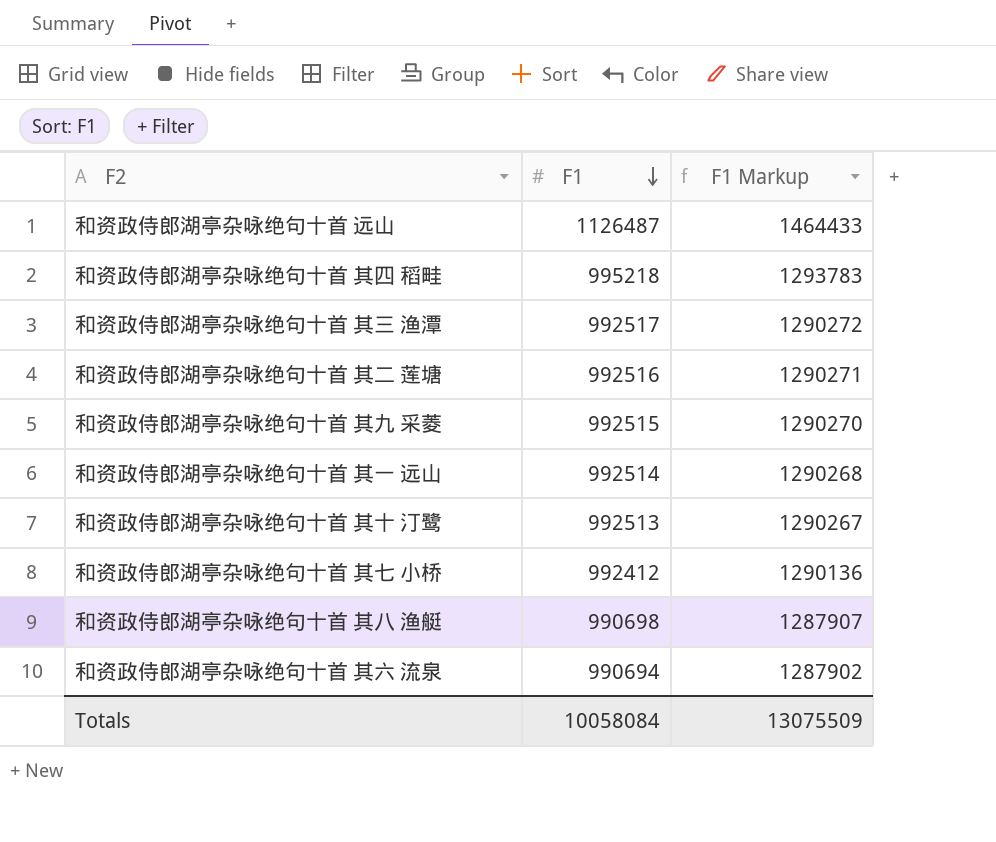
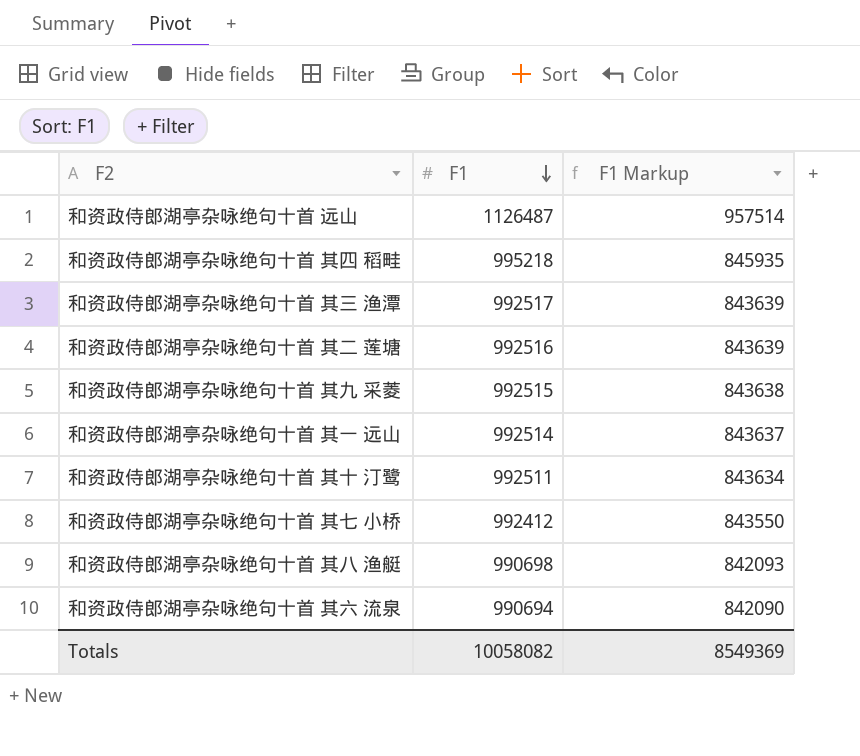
column F1 Markup | formula: [F1] * 1.3 -> [F1] * 0.85
和资政侍郎湖亭杂咏绝句十首 其十 汀鹭 | F1: 992513 -> 992511
Totals | F1: 10058084 -> 10058082
Totals | F1 Markup: 13075509 -> 8549369

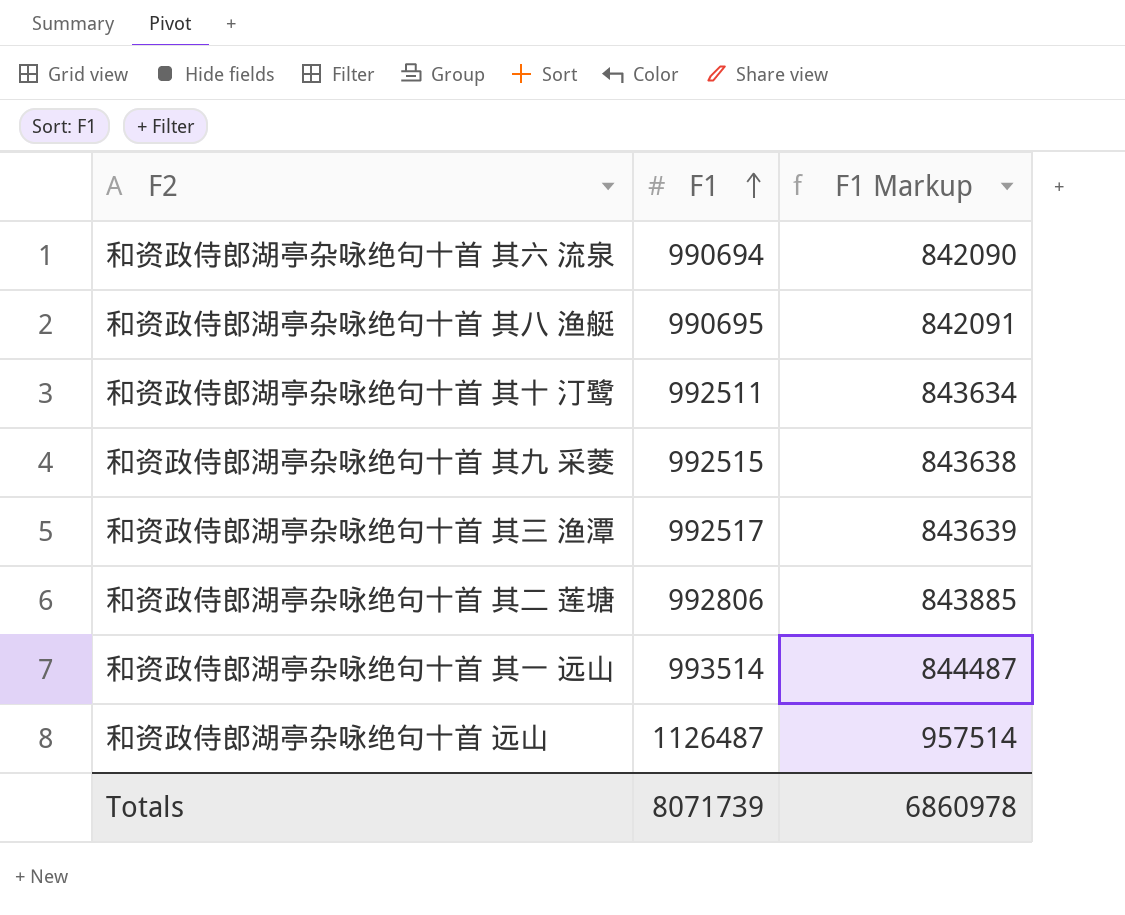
row order: F1 descending -> F1 ascending
row 和资政侍郎湖亭杂咏绝句十首 其四 稻畦: 995218 | 845935 -> none
row 和资政侍郎湖亭杂咏绝句十首 其七 小桥: 992412 | 843550 -> none
和资政侍郎湖亭杂咏绝句十首 其八 渔艇 | F1: 990698 -> 990695
和资政侍郎湖亭杂咏绝句十首 其八 渔艇 | F1 Markup: 842093 -> 842091
和资政侍郎湖亭杂咏绝句十首 其二 莲塘 | F1: 992516 -> 992806
和资政侍郎湖亭杂咏绝句十首 其二 莲塘 | F1 Markup: 843639 -> 843885
和资政侍郎湖亭杂咏绝句十首 其一 远山 | F1: 992514 -> 993514
和资政侍郎湖亭杂咏绝句十首 其一 远山 | F1 Markup: 843637 -> 844487
Totals | F1: 10058082 -> 8071739
Totals | F1 Markup: 8549369 -> 6860978

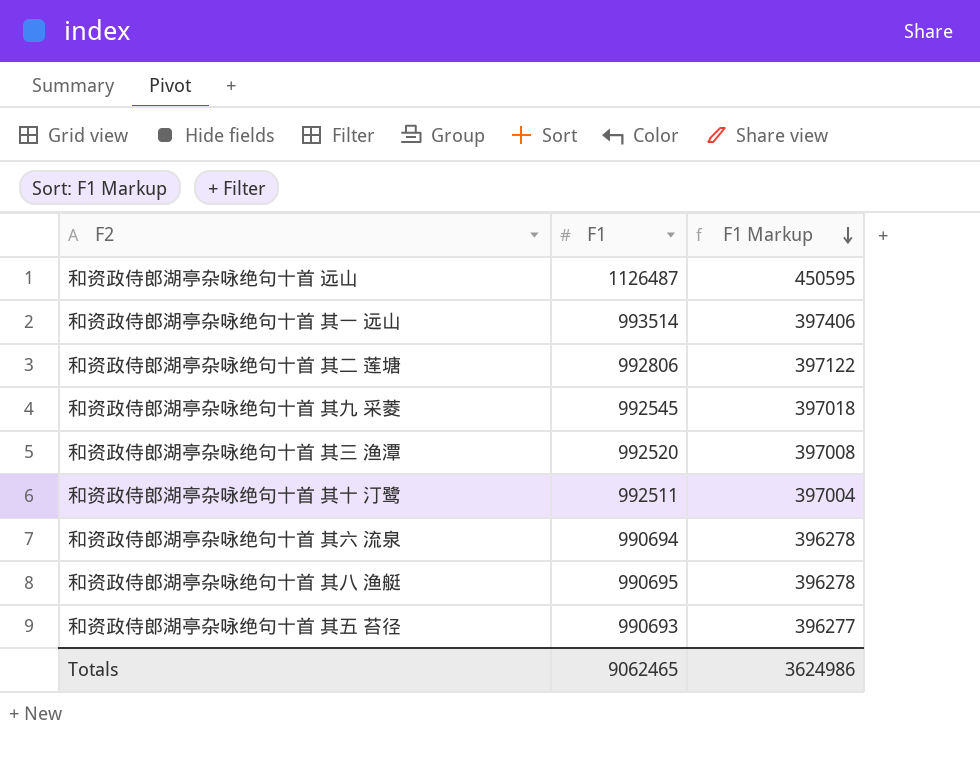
row order: F1 ascending -> F1 Markup descending
column F1 Markup | formula: [F1] * 0.85 -> [F1] * 0.4
和资政侍郎湖亭杂咏绝句十首 其九 采菱 | F1: 992515 -> 992545
和资政侍郎湖亭杂咏绝句十首 其三 渔潭 | F1: 992517 -> 992520
row 和资政侍郎湖亭杂咏绝句十首 其五 苔径: none -> 990693 | 396277
Totals | F1: 8071739 -> 9062465
Totals | F1 Markup: 6860978 -> 3624986

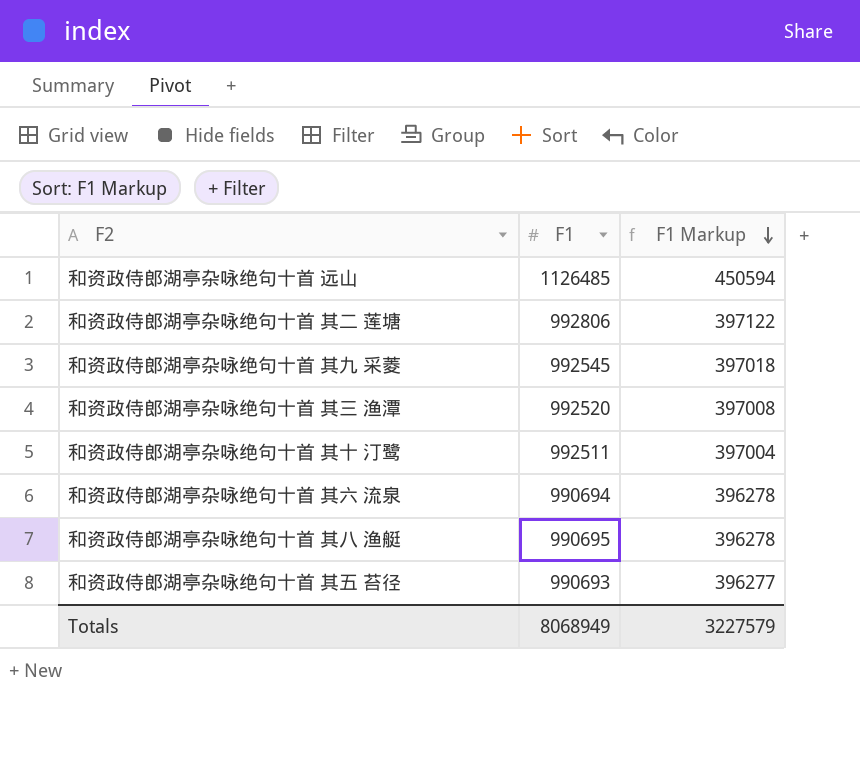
row 和资政侍郎湖亭杂咏绝句十首 其一 远山: 993514 | 397406 -> none
和资政侍郎湖亭杂咏绝句十首 远山 | F1: 1126487 -> 1126485
和资政侍郎湖亭杂咏绝句十首 远山 | F1 Markup: 450595 -> 450594
Totals | F1: 9062465 -> 8068949
Totals | F1 Markup: 3624986 -> 3227579

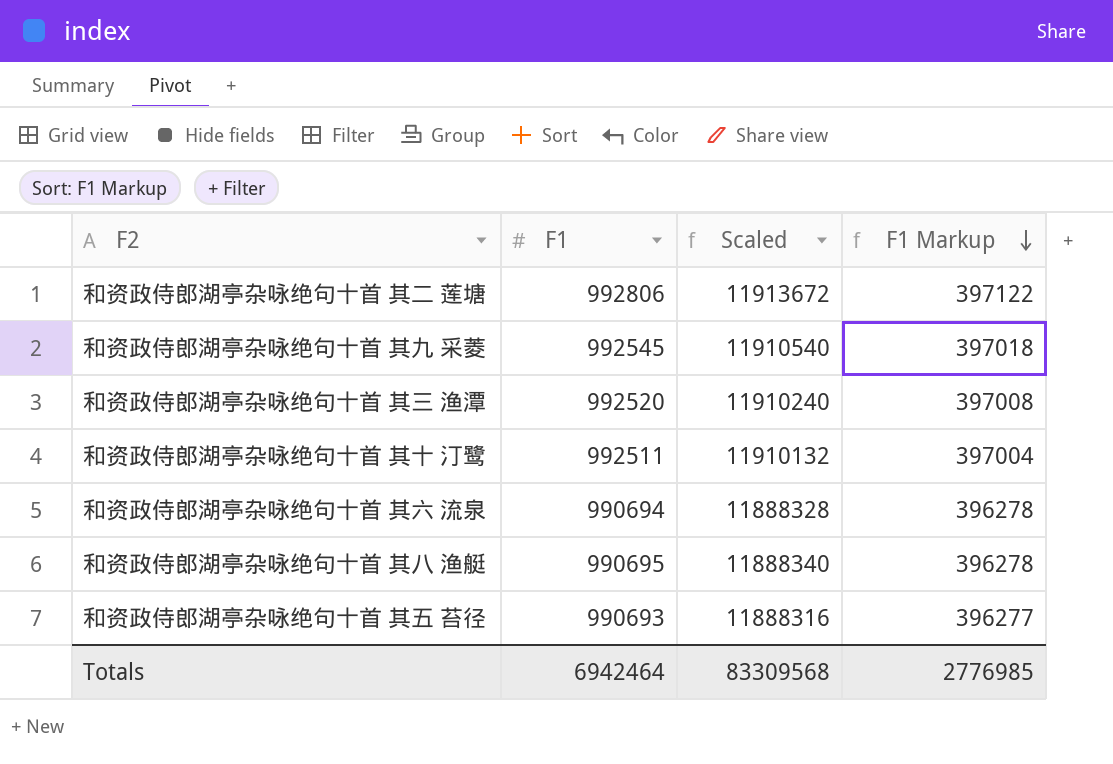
column Scaled | formula: none -> [F1] * 12
row 和资政侍郎湖亭杂咏绝句十首 远山: 1126485 | 450594 -> none
Totals | F1: 8068949 -> 6942464
Totals | F1 Markup: 3227579 -> 2776985

